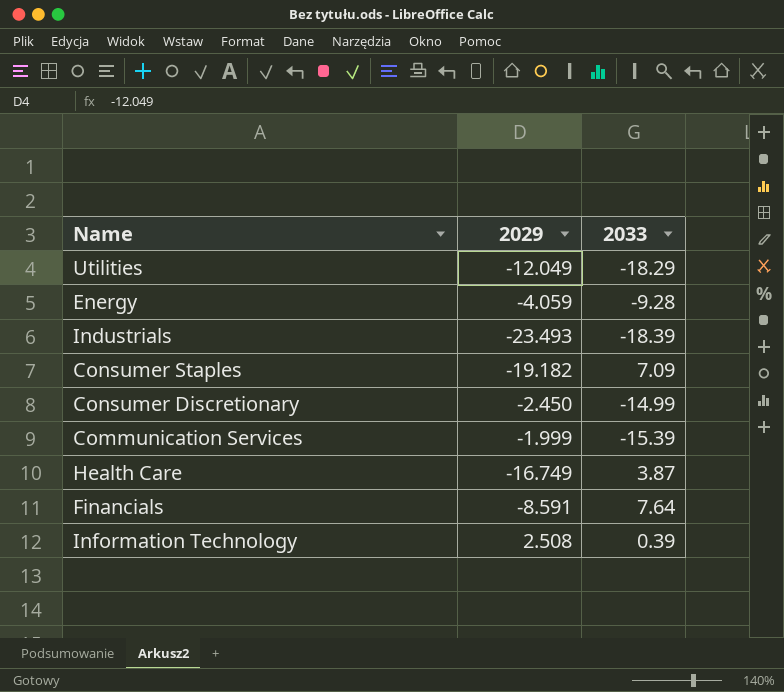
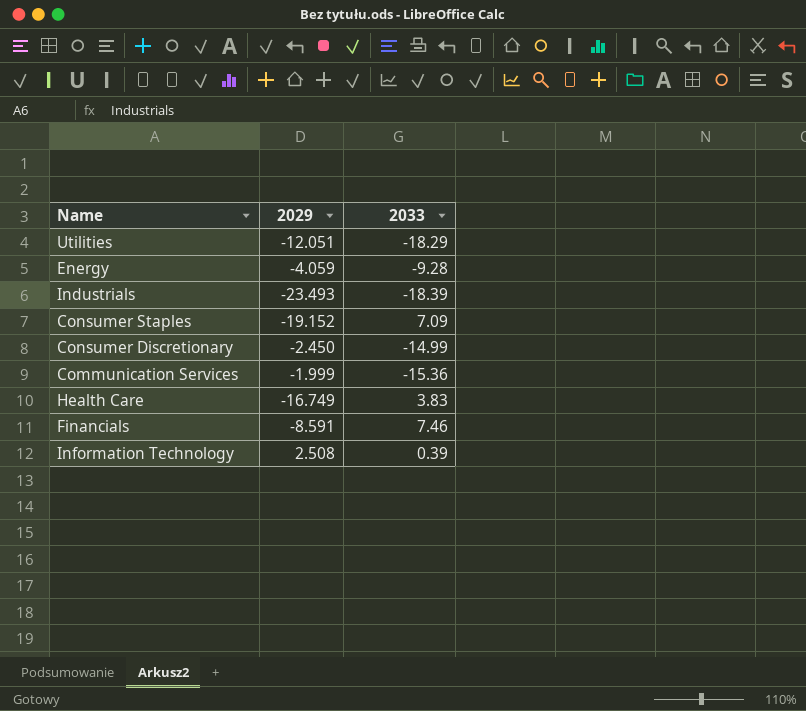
Utilities | 2029: -12.049 -> -12.051
Consumer Staples | 2029: -19.182 -> -19.152
Communication Services | 2033: -15.39 -> -15.36
Health Care | 2033: 3.87 -> 3.83
Financials | 2033: 7.64 -> 7.46

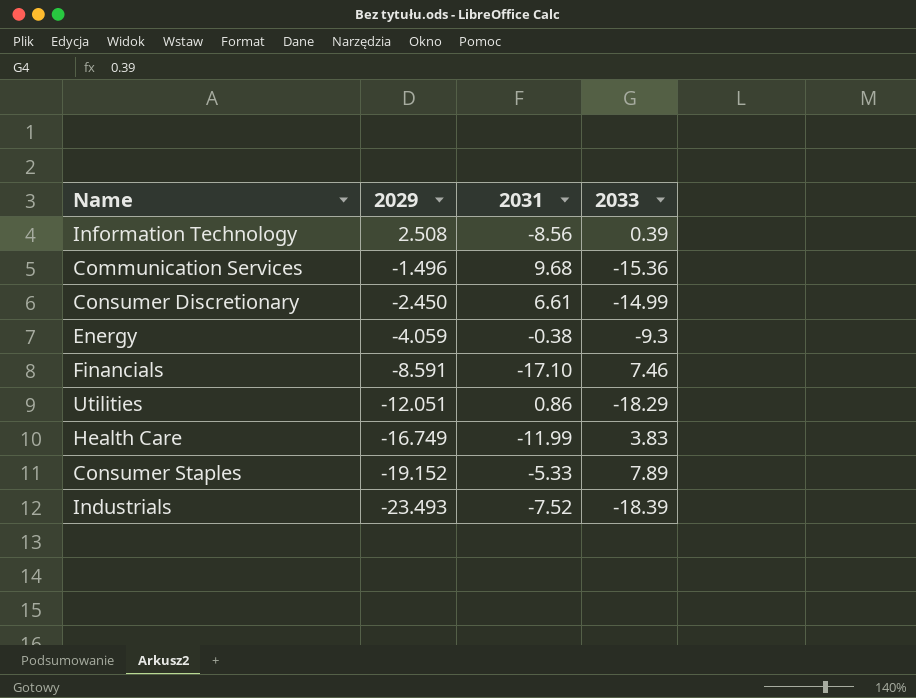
row order: none -> 2029 descending
column 2031 | position: none -> 3
Communication Services | 2029: -1.999 -> -1.496
Energy | 2033: -9.28 -> -9.3
Consumer Staples | 2033: 7.09 -> 7.89

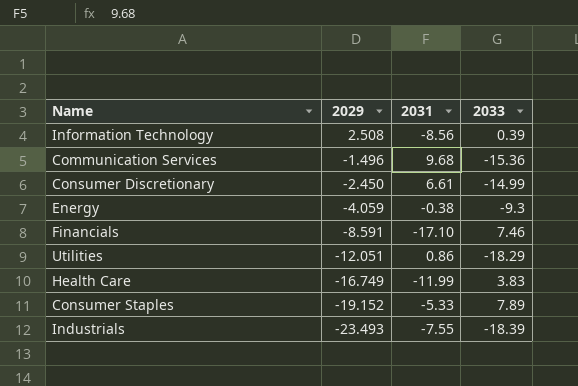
Industrials | 2031: -7.52 -> -7.55

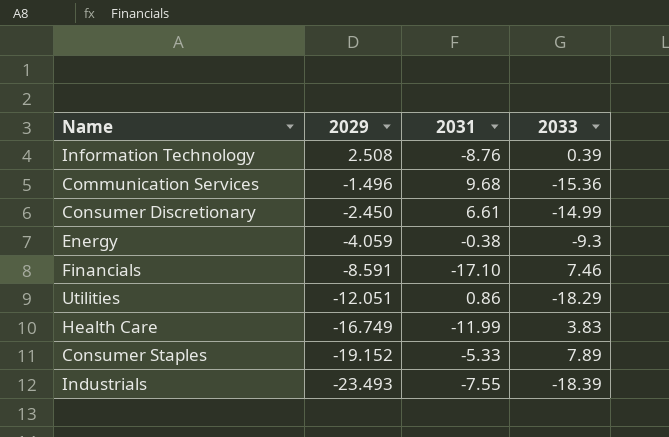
Information Technology | 2031: -8.56 -> -8.76

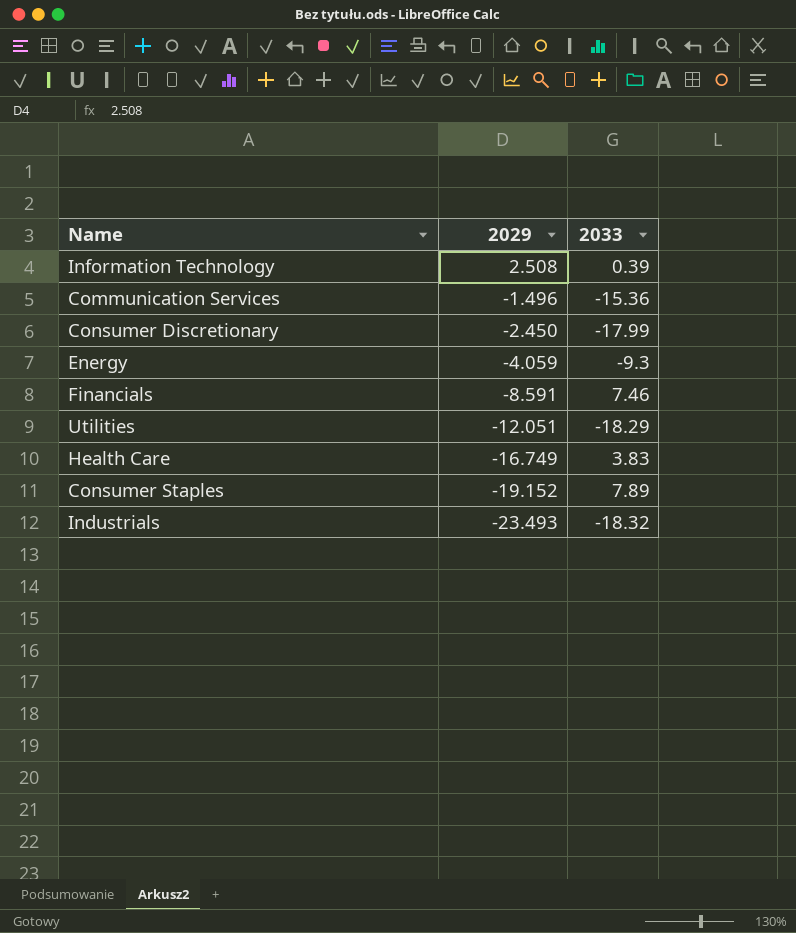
column 2031 | position: 3 -> none
Consumer Discretionary | 2033: -14.99 -> -17.99
Industrials | 2033: -18.39 -> -18.32

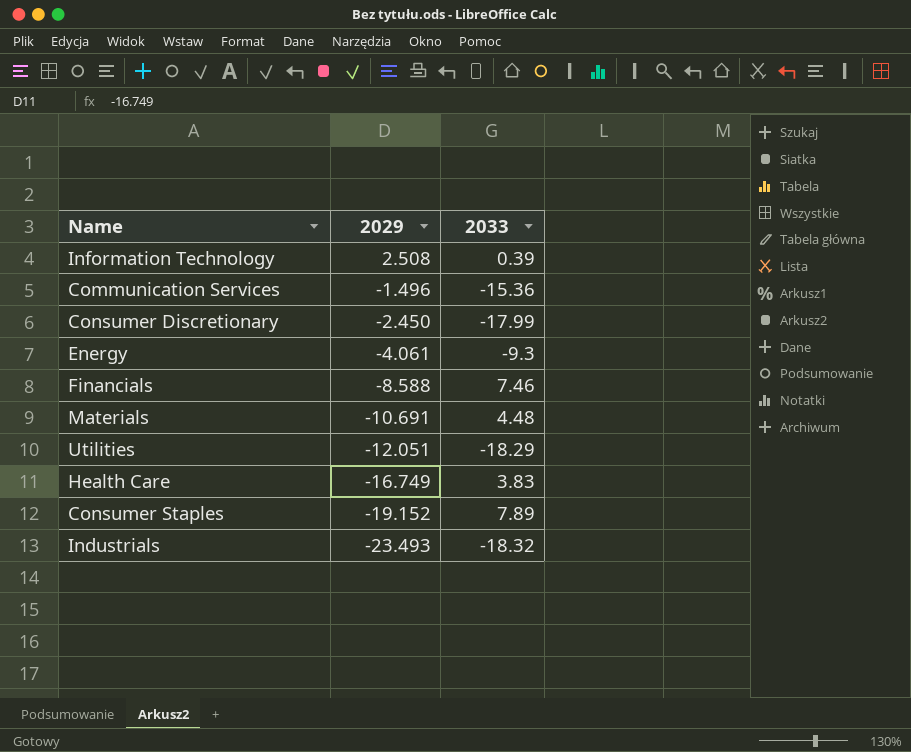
Energy | 2029: -4.059 -> -4.061
Financials | 2029: -8.591 -> -8.588
row Materials: none -> -10.691 | 4.48

